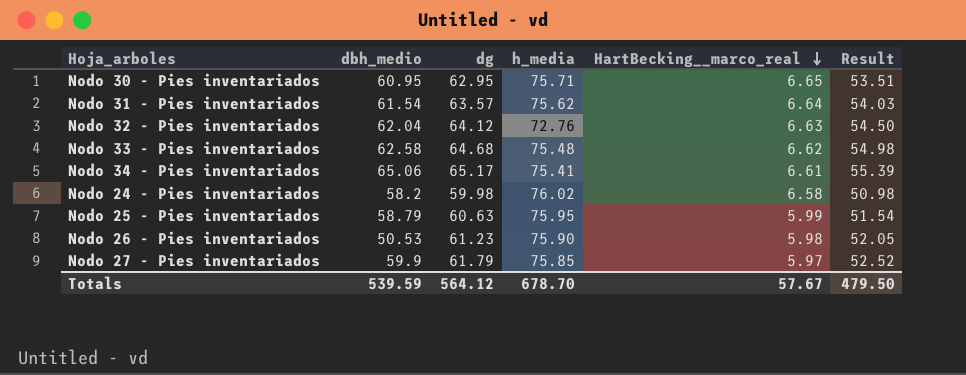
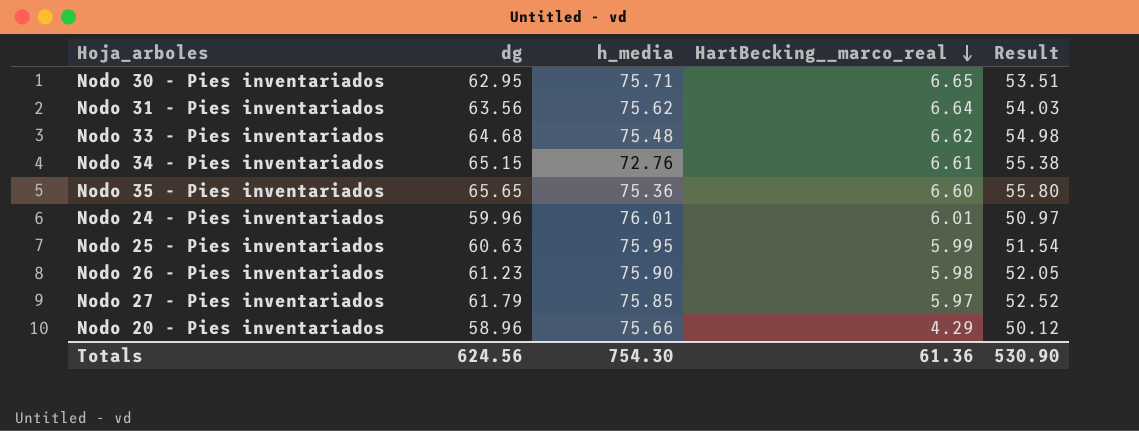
column dbh_medio | position: 2 -> none
row Nodo 32 - Pies inventariados: 62.04 | 64.12 | 72.76 | 6.63 | 54.50 -> none
Nodo 31 - Pies inventariados | dg: 63.57 -> 63.56
Nodo 34 - Pies inventariados | dg: 65.17 -> 65.15
Nodo 34 - Pies inventariados | h_media: 75.41 -> 72.76
Nodo 34 - Pies inventariados | Result: 55.39 -> 55.38
row Nodo 35 - Pies inventariados: none -> 65.65 | 75.36 | 6.60 | 55.80
Nodo 24 - Pies inventariados | dg: 59.98 -> 59.96
Nodo 24 - Pies inventariados | h_media: 76.02 -> 76.01
Nodo 24 - Pies inventariados | HartBecking__marco_real: 6.58 -> 6.01
Nodo 24 - Pies inventariados | Result: 50.98 -> 50.97
row Nodo 20 - Pies inventariados: none -> 58.96 | 75.66 | 4.29 | 50.12
Totals | dg: 564.12 -> 624.56
Totals | h_media: 678.70 -> 754.30
Totals | HartBecking__marco_real: 57.67 -> 61.36
Totals | Result: 479.50 -> 530.90

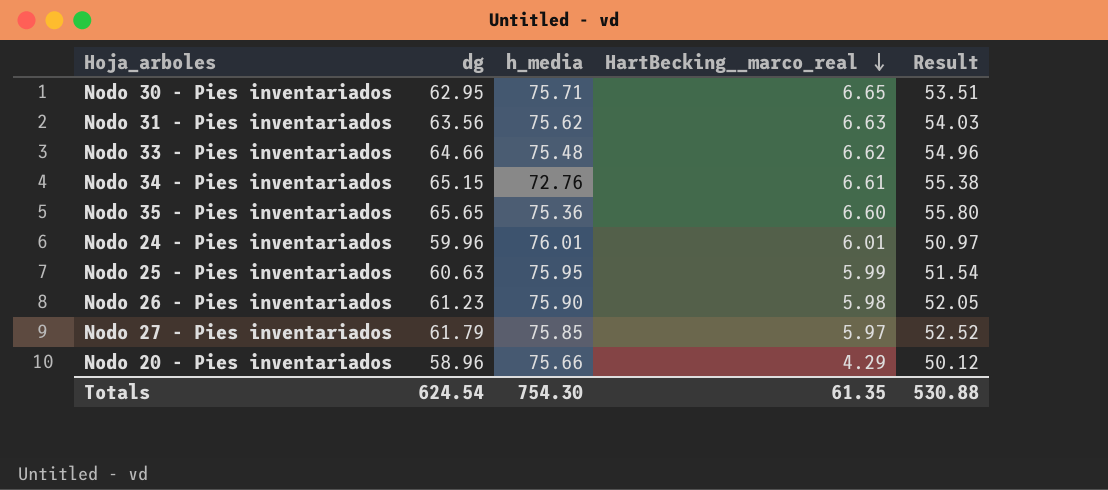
Nodo 31 - Pies inventariados | HartBecking__marco_real: 6.64 -> 6.63
Nodo 33 - Pies inventariados | dg: 64.68 -> 64.66
Nodo 33 - Pies inventariados | Result: 54.98 -> 54.96
Totals | dg: 624.56 -> 624.54
Totals | HartBecking__marco_real: 61.36 -> 61.35
Totals | Result: 530.90 -> 530.88

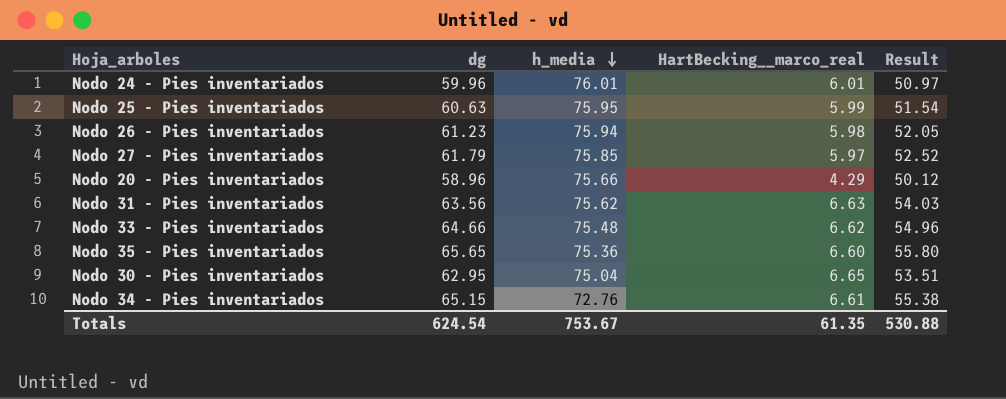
row order: HartBecking__marco_real descending -> h_media descending
Nodo 26 - Pies inventariados | h_media: 75.90 -> 75.94
Nodo 30 - Pies inventariados | h_media: 75.71 -> 75.04
Totals | h_media: 754.30 -> 753.67

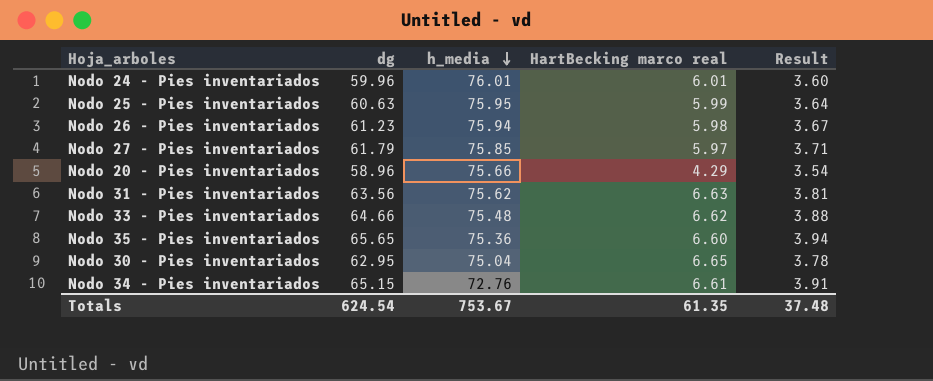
column name: HartBecking__marco_real -> HartBecking marco real
column Result | formula: [dg] * 0.85 -> [dg] * 0.06
Totals | Result: 530.88 -> 37.48

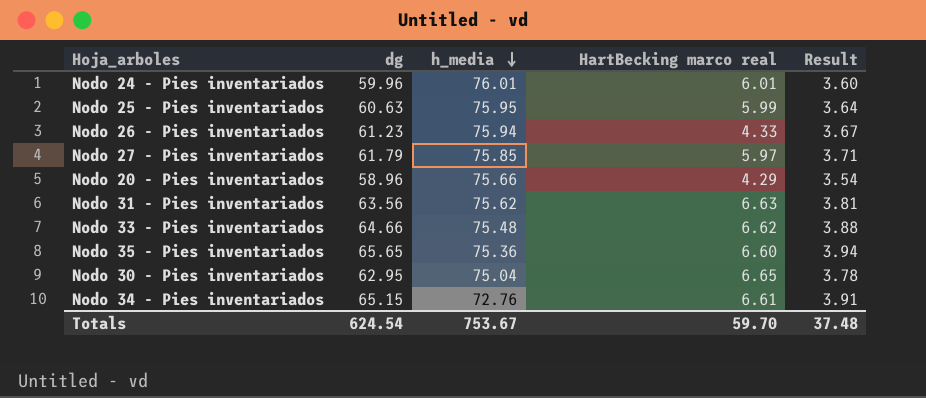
Nodo 26 - Pies inventariados | HartBecking marco real: 5.98 -> 4.33
Totals | HartBecking marco real: 61.35 -> 59.70

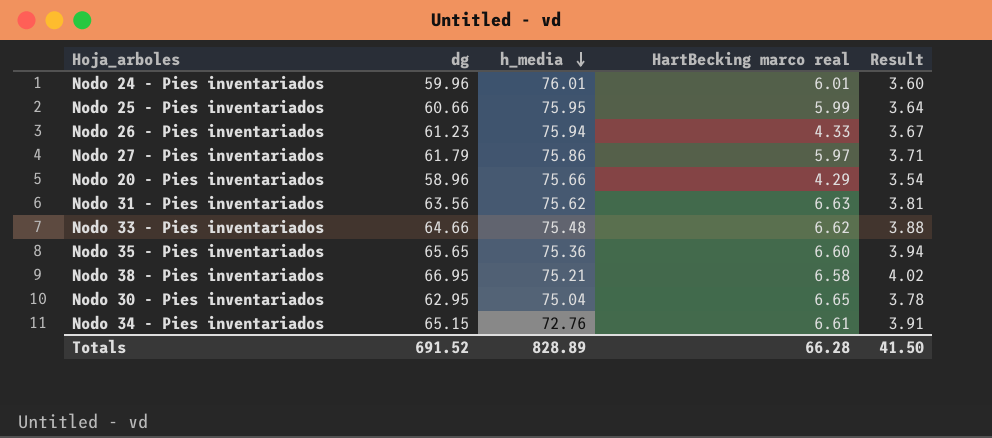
Nodo 25 - Pies inventariados | dg: 60.63 -> 60.66
Nodo 27 - Pies inventariados | h_media: 75.85 -> 75.86
row Nodo 38 - Pies inventariados: none -> 66.95 | 75.21 | 6.58 | 4.02
Totals | dg: 624.54 -> 691.52
Totals | h_media: 753.67 -> 828.89
Totals | HartBecking marco real: 59.70 -> 66.28
Totals | Result: 37.48 -> 41.50

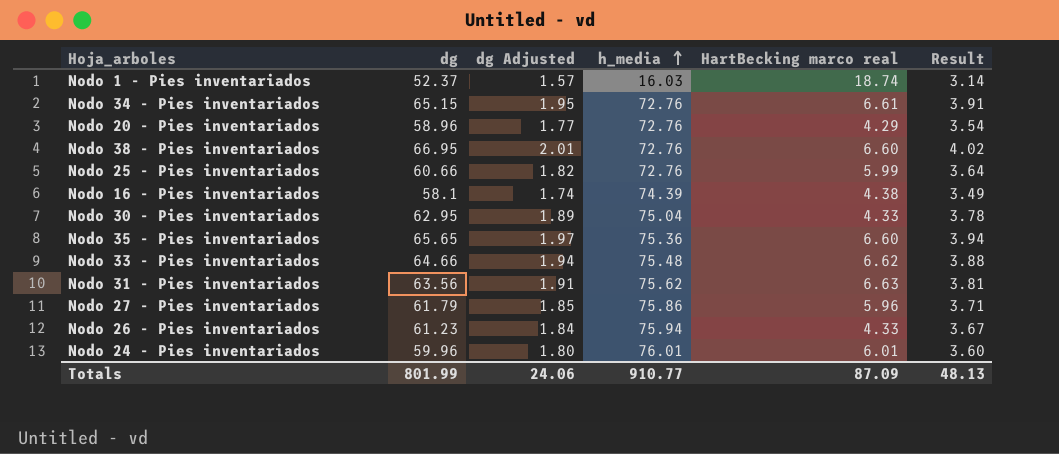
row order: h_media descending -> h_media ascending
column dg Adjusted | formula: none -> [dg] * 0.03
row Nodo 1 - Pies inventariados: none -> 52.37 | 1.57 | 16.03 | 18.74 | 3.14
Nodo 20 - Pies inventariados | h_media: 75.66 -> 72.76
Nodo 38 - Pies inventariados | h_media: 75.21 -> 72.76
Nodo 38 - Pies inventariados | HartBecking marco real: 6.58 -> 6.60
Nodo 25 - Pies inventariados | h_media: 75.95 -> 72.76
row Nodo 16 - Pies inventariados: none -> 58.1 | 1.74 | 74.39 | 4.38 | 3.49
Nodo 30 - Pies inventariados | HartBecking marco real: 6.65 -> 4.33
Nodo 27 - Pies inventariados | HartBecking marco real: 5.97 -> 5.96
Totals | dg: 691.52 -> 801.99
Totals | h_media: 828.89 -> 910.77
Totals | HartBecking marco real: 66.28 -> 87.09
Totals | Result: 41.50 -> 48.13

